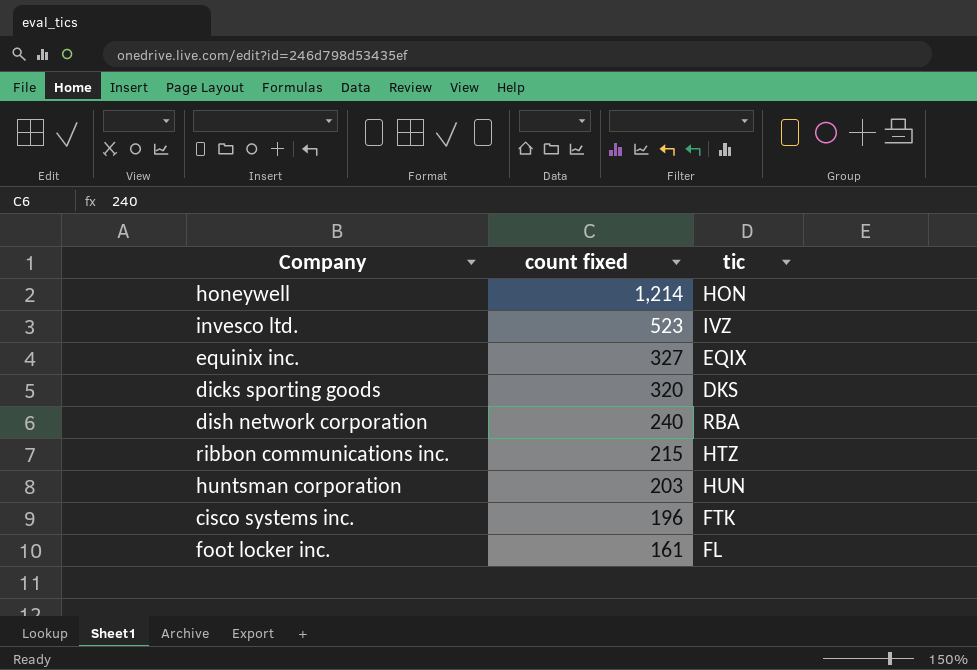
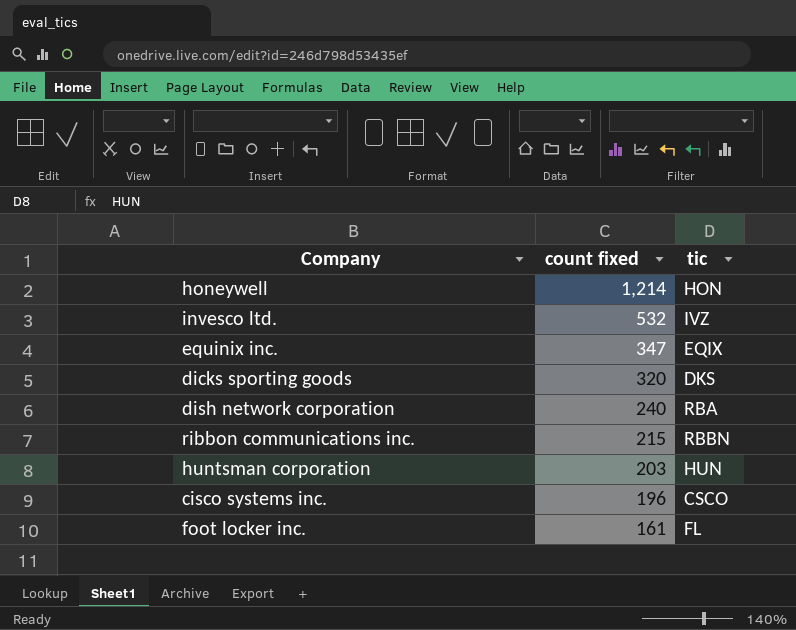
invesco ltd. | count fixed: 523 -> 532
equinix inc. | count fixed: 327 -> 347
ribbon communications inc. | tic: HTZ -> RBBN
cisco systems inc. | tic: FTK -> CSCO

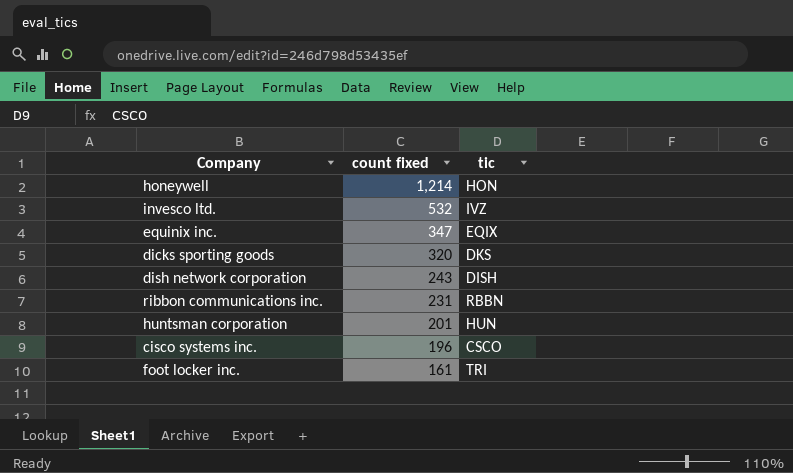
dish network corporation | count fixed: 240 -> 243
dish network corporation | tic: RBA -> DISH
ribbon communications inc. | count fixed: 215 -> 231
huntsman corporation | count fixed: 203 -> 201
foot locker inc. | tic: FL -> TRI

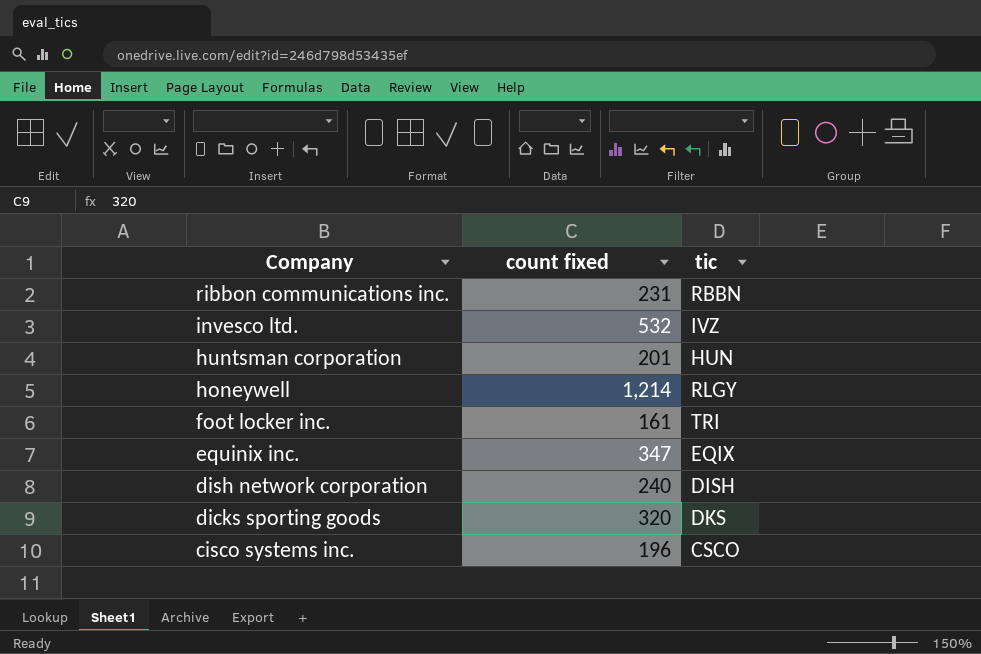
row order: count fixed descending -> Company descending
honeywell | tic: HON -> RLGY
dish network corporation | count fixed: 243 -> 240

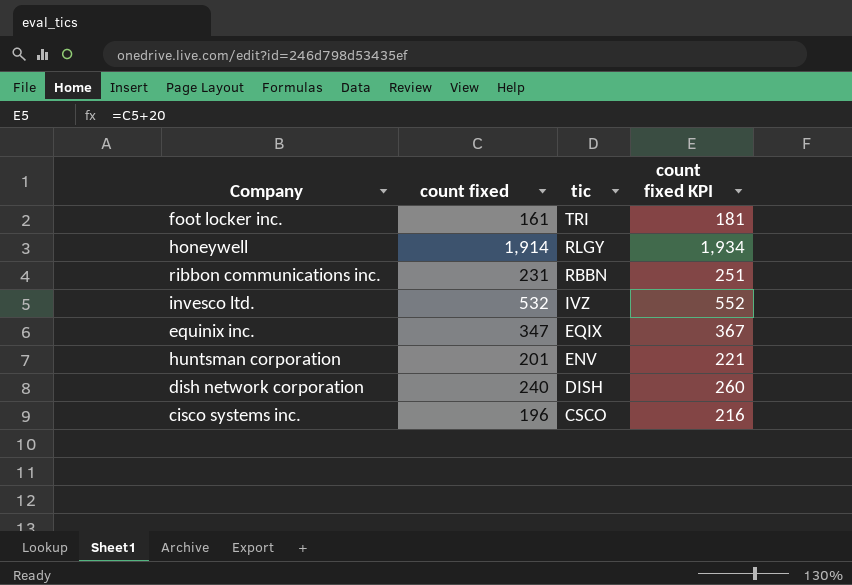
row order: Company descending -> tic descending
column count fixed KPI | formula: none -> [count fixed] + 20
row dicks sporting goods: 320 | DKS -> none
honeywell | count fixed: 1,214 -> 1,914
huntsman corporation | tic: HUN -> ENV

